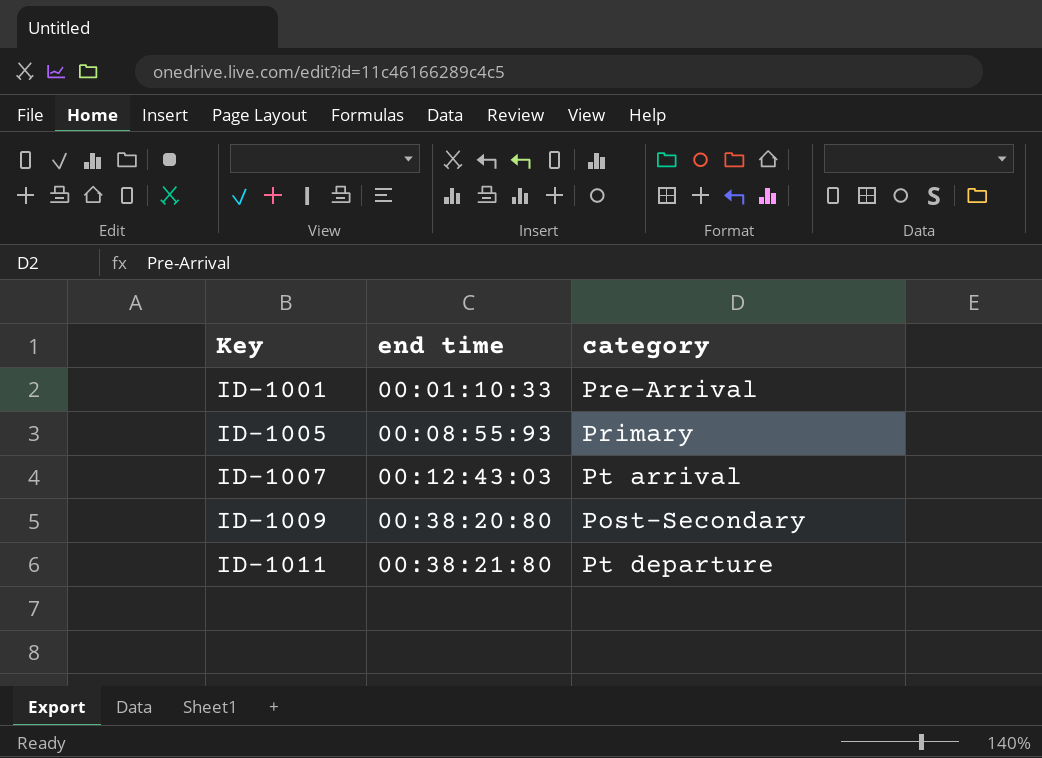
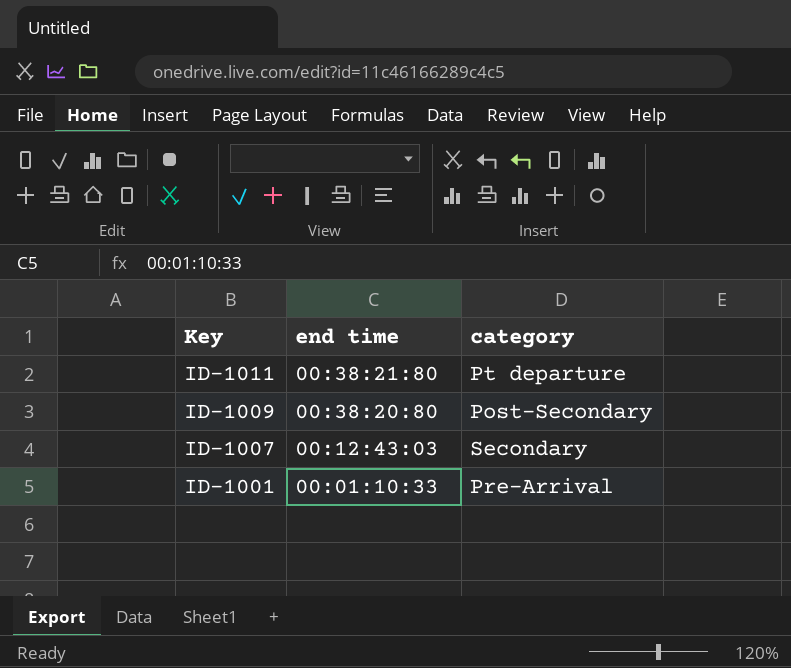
row order: Key ascending -> Key descending
row ID-1005: 00:08:55:93 | Primary -> none
ID-1007 | category: Pt arrival -> Secondary

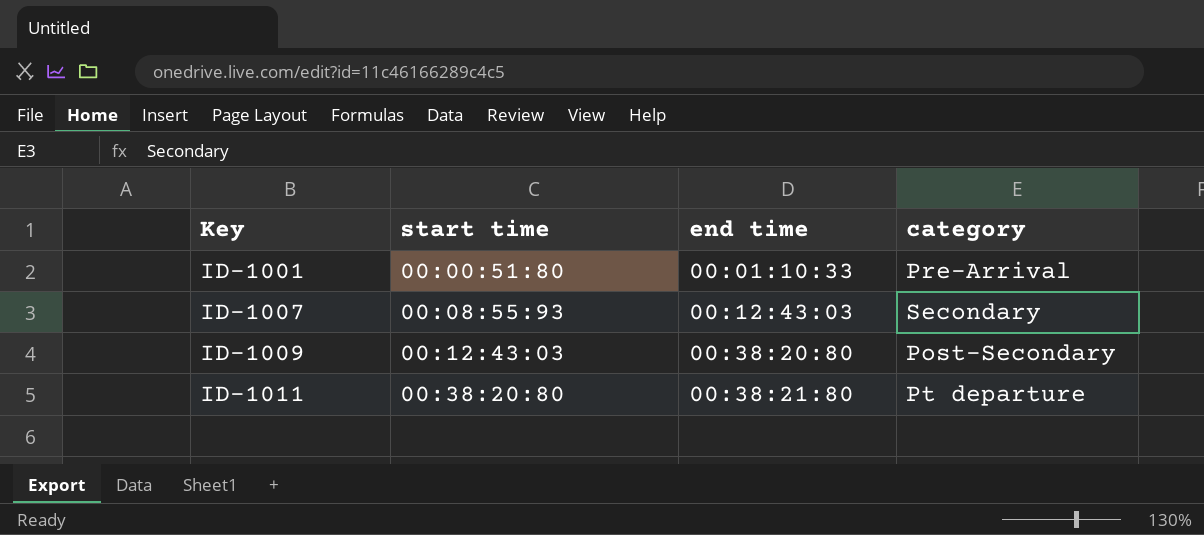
row order: Key descending -> Key ascending
column start time | position: none -> 2

